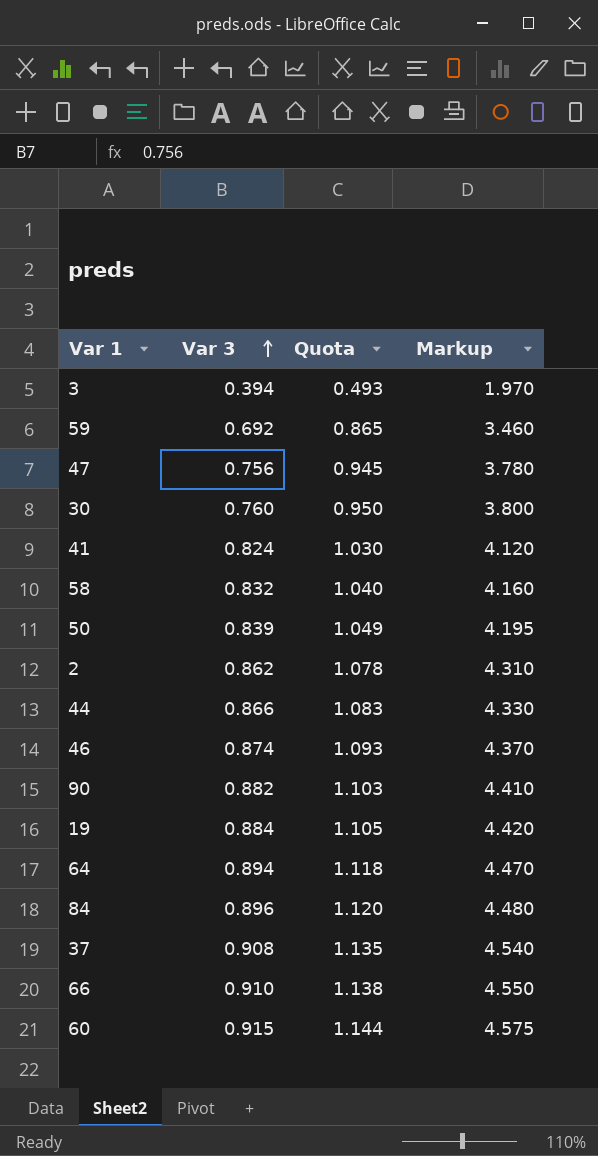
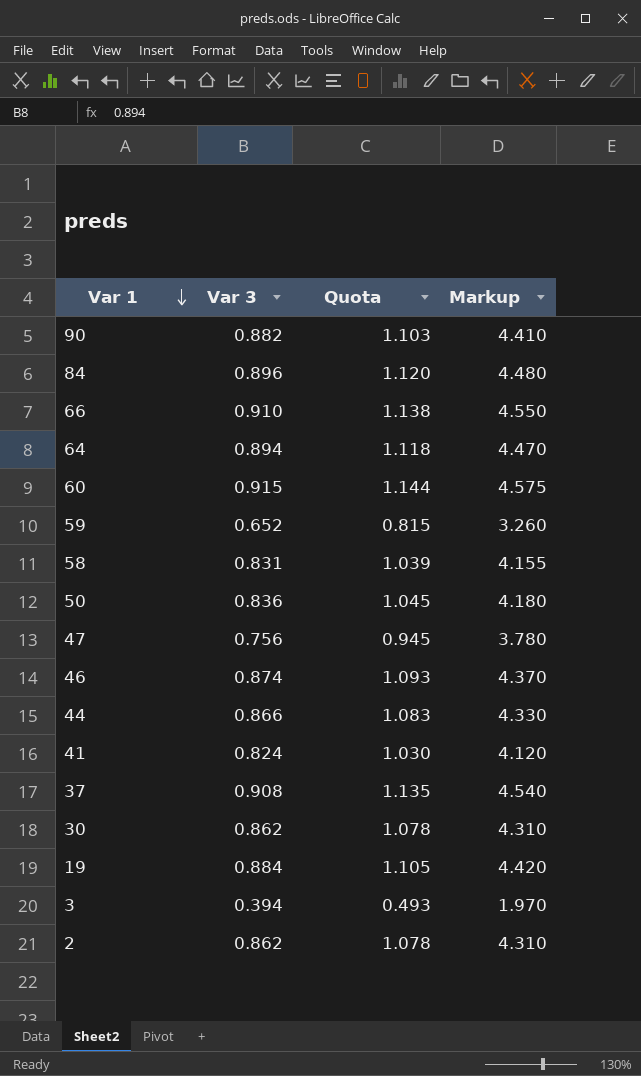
row order: Var 3 ascending -> Var 1 descending
59 | Var 3: 0.692 -> 0.652
59 | Quota: 0.865 -> 0.815
59 | Markup: 3.460 -> 3.260
58 | Var 3: 0.832 -> 0.831
58 | Quota: 1.040 -> 1.039
58 | Markup: 4.160 -> 4.155
50 | Var 3: 0.839 -> 0.836
50 | Quota: 1.049 -> 1.045
50 | Markup: 4.195 -> 4.180
30 | Var 3: 0.760 -> 0.862
30 | Quota: 0.950 -> 1.078
30 | Markup: 3.800 -> 4.310

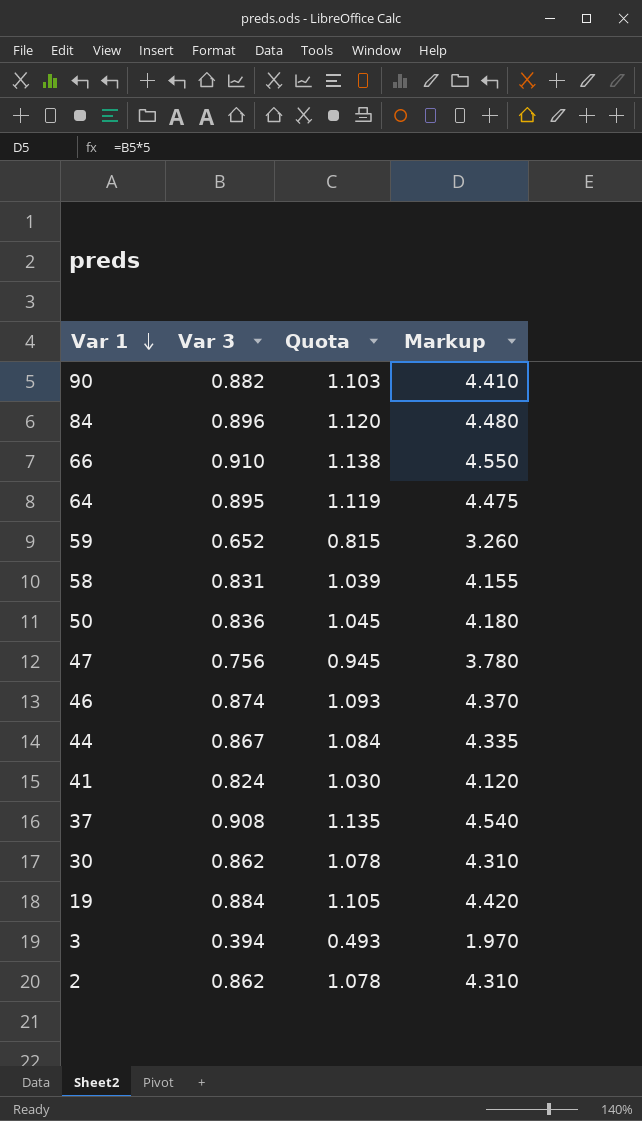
row 60: 0.915 | 1.144 | 4.575 -> none
64 | Var 3: 0.894 -> 0.895
64 | Quota: 1.118 -> 1.119
64 | Markup: 4.470 -> 4.475
44 | Var 3: 0.866 -> 0.867
44 | Quota: 1.083 -> 1.084
44 | Markup: 4.330 -> 4.335

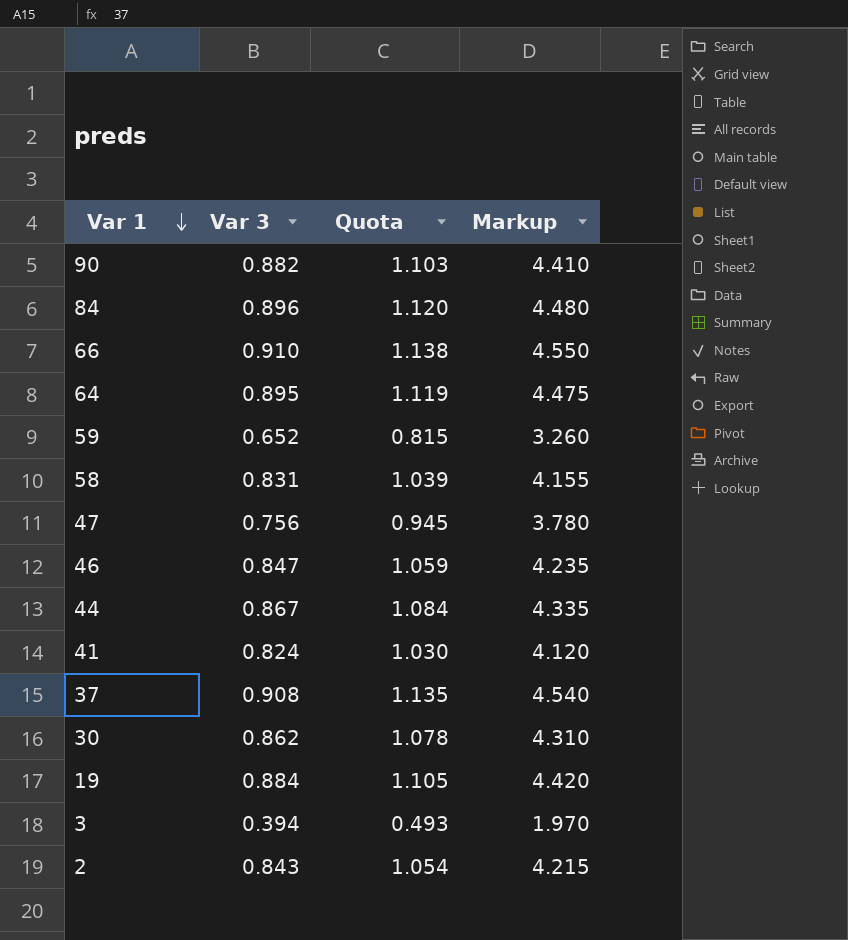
row 50: 0.836 | 1.045 | 4.180 -> none
46 | Var 3: 0.874 -> 0.847
46 | Quota: 1.093 -> 1.059
46 | Markup: 4.370 -> 4.235
2 | Var 3: 0.862 -> 0.843
2 | Quota: 1.078 -> 1.054
2 | Markup: 4.310 -> 4.215

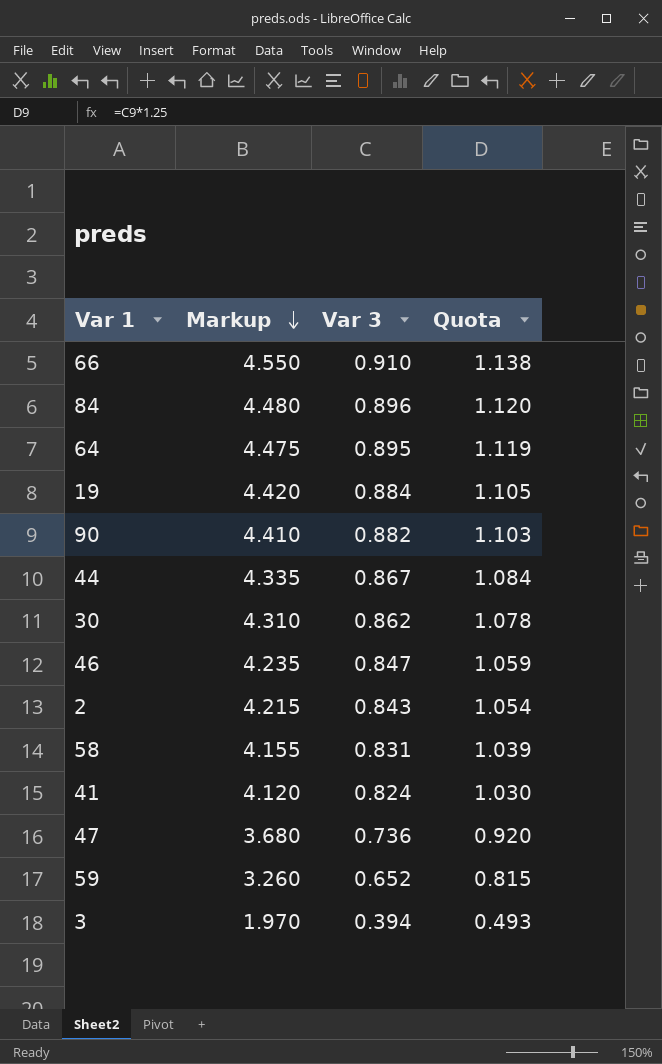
row order: Var 1 descending -> Markup descending
column Markup | position: 4 -> 2
row 37: 0.908 | 1.135 | 4.540 -> none
47 | Markup: 3.780 -> 3.680
47 | Var 3: 0.756 -> 0.736
47 | Quota: 0.945 -> 0.920

